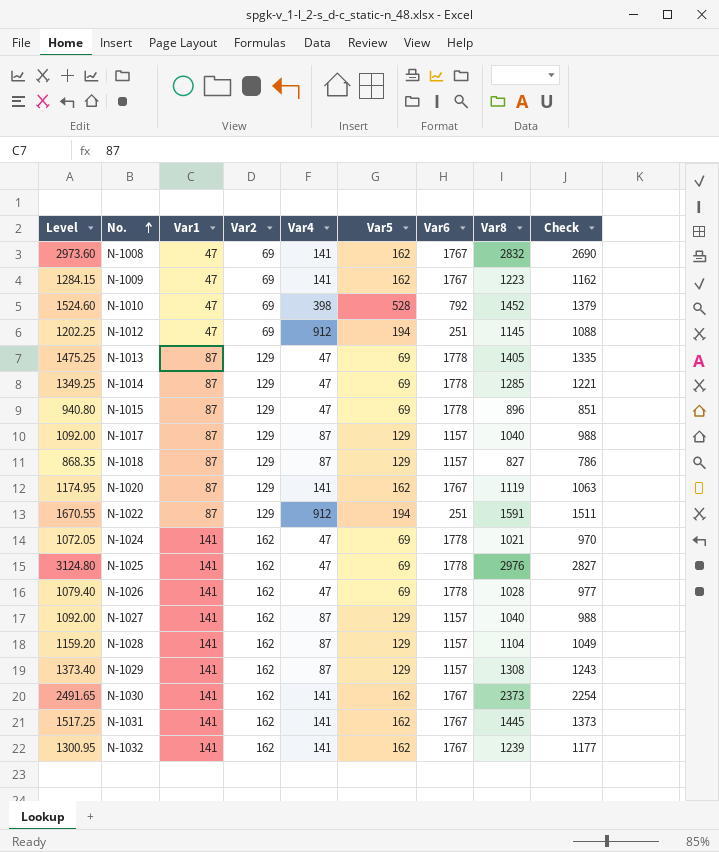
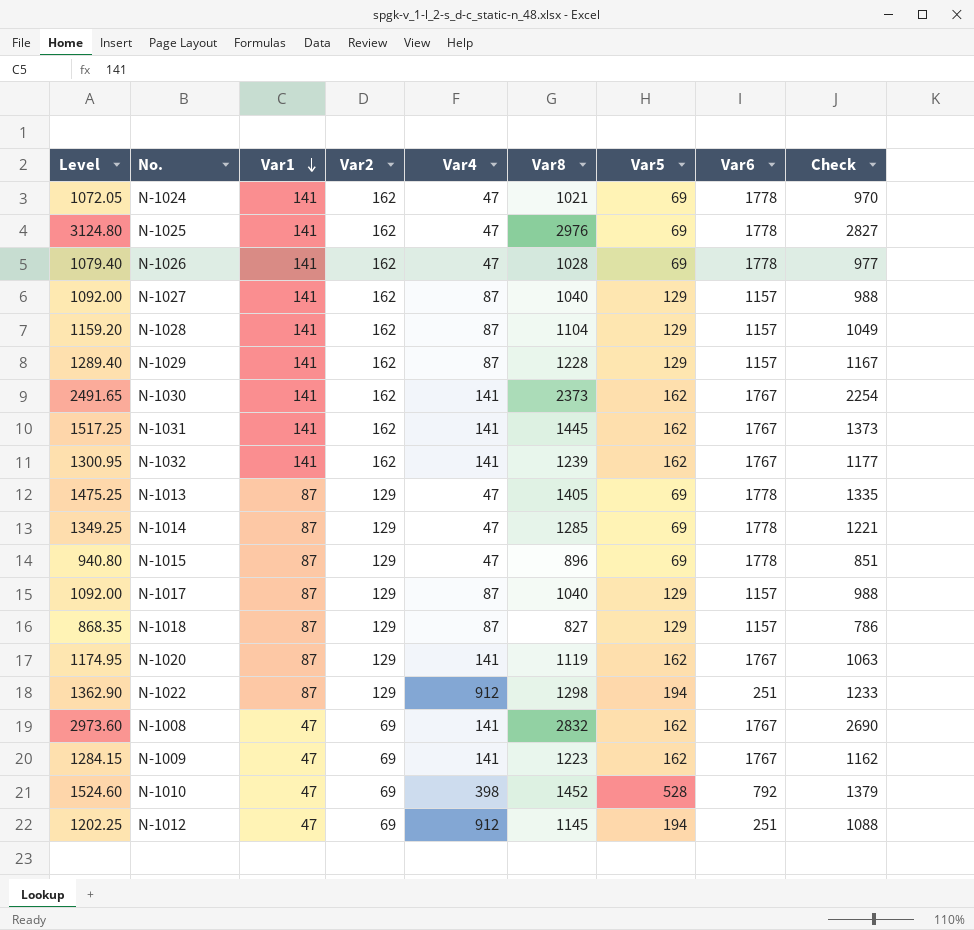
row order: No. ascending -> Var1 descending
column Var8 | position: 8 -> 6
N-1029 | Level: 1373.40 -> 1289.40
N-1029 | Var8: 1308 -> 1228
N-1029 | Check: 1243 -> 1167
N-1022 | Level: 1670.55 -> 1362.90
N-1022 | Var8: 1591 -> 1298
N-1022 | Check: 1511 -> 1233

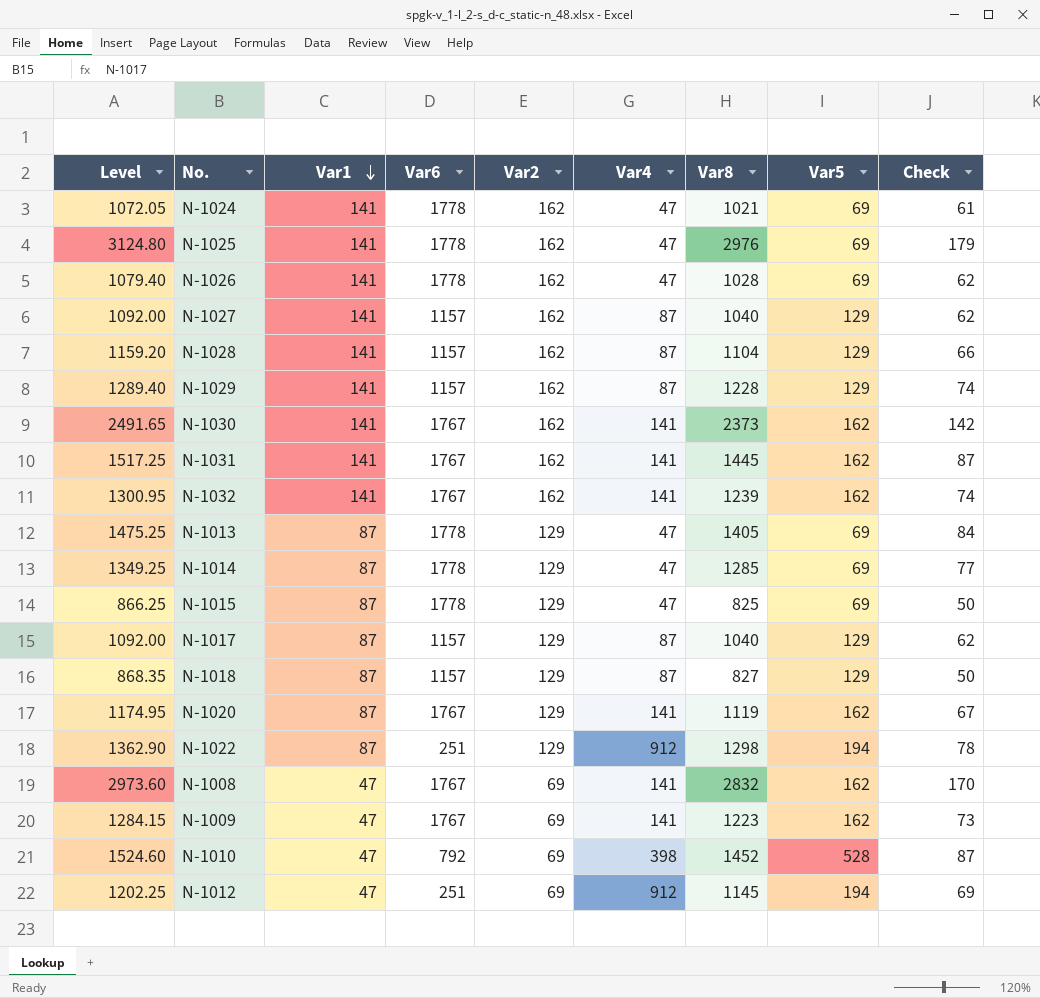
column Var6 | position: 8 -> 4
column Check | formula: [Var8] * 0.95 -> [Var8] * 0.06
N-1015 | Level: 940.80 -> 866.25
N-1015 | Var8: 896 -> 825

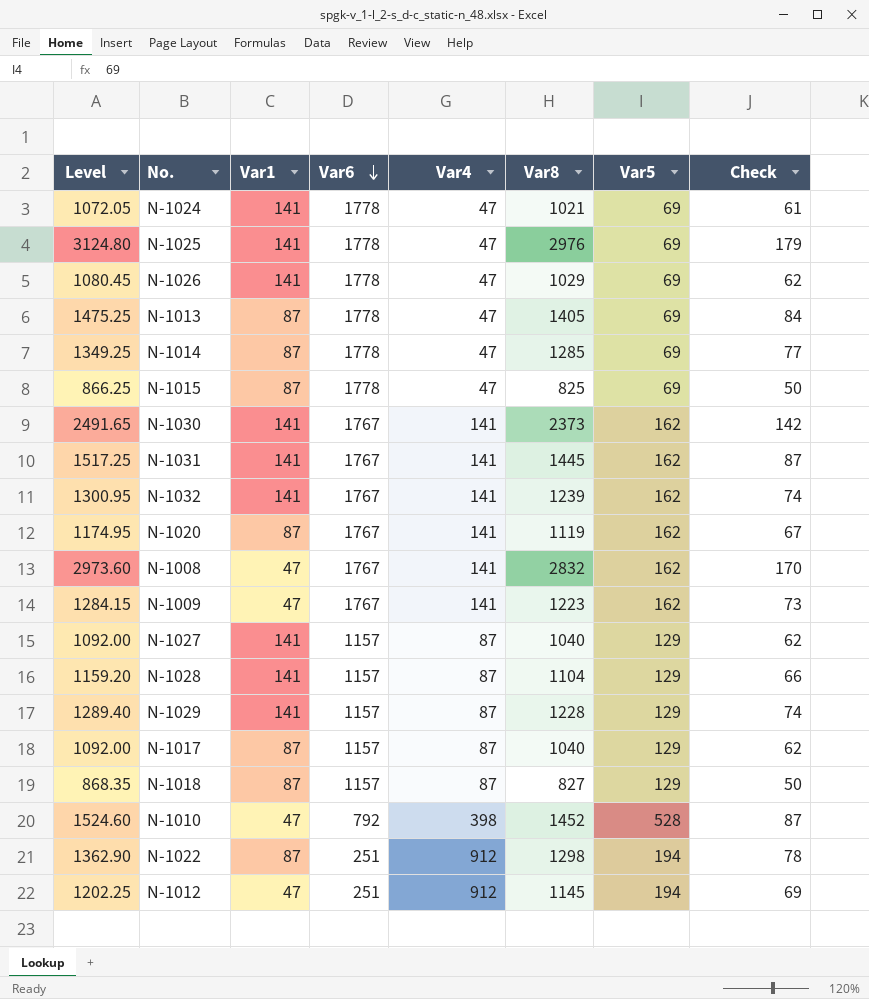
row order: Var1 descending -> Var6 descending
column Var2 | position: 5 -> none
N-1026 | Level: 1079.40 -> 1080.45
N-1026 | Var8: 1028 -> 1029

